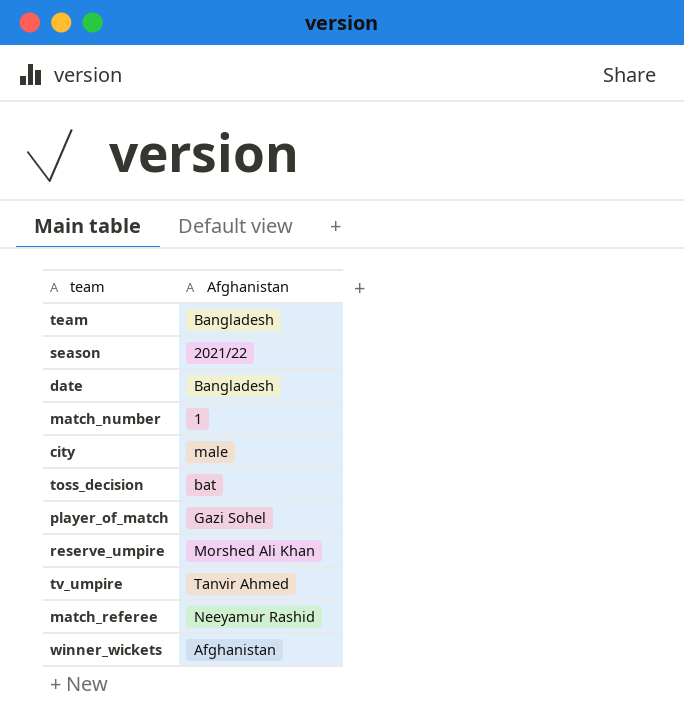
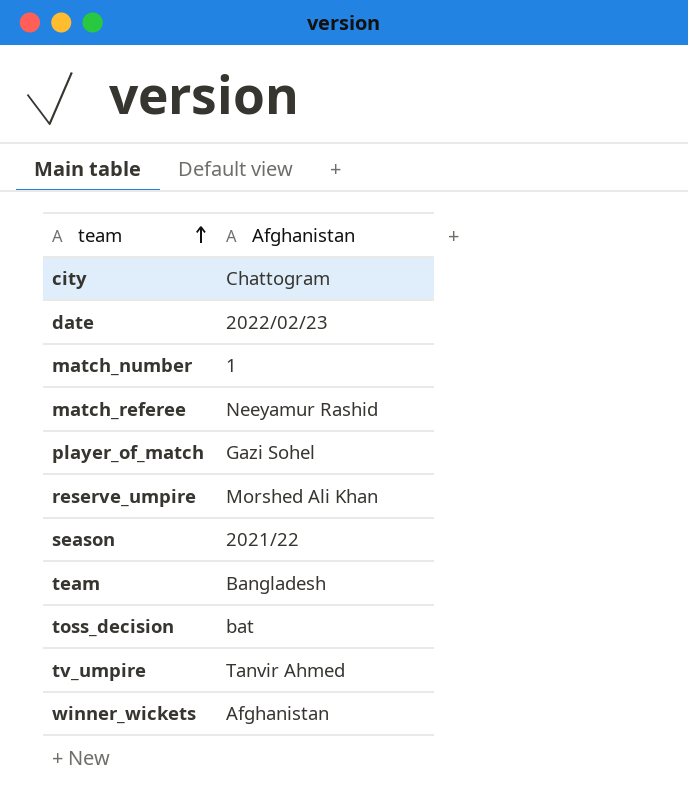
row order: none -> team ascending
city | Afghanistan: male -> Chattogram
date | Afghanistan: Bangladesh -> 2022/02/23

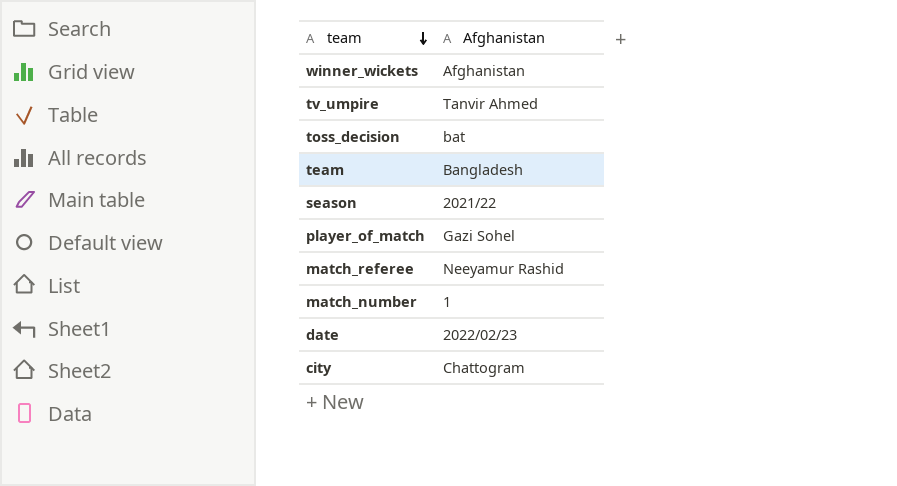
row order: team ascending -> team descending
row reserve_umpire: Morshed Ali Khan -> none

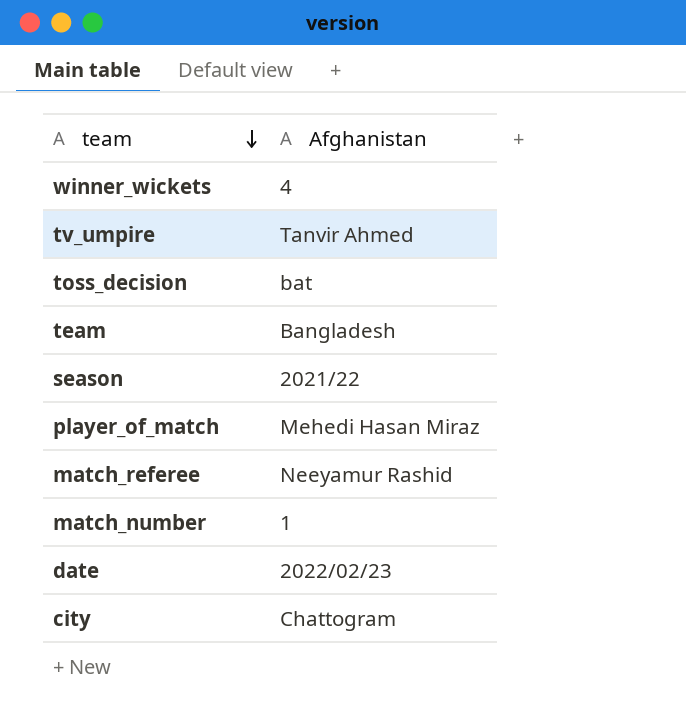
winner_wickets | Afghanistan: Afghanistan -> 4
player_of_match | Afghanistan: Gazi Sohel -> Mehedi Hasan Miraz

